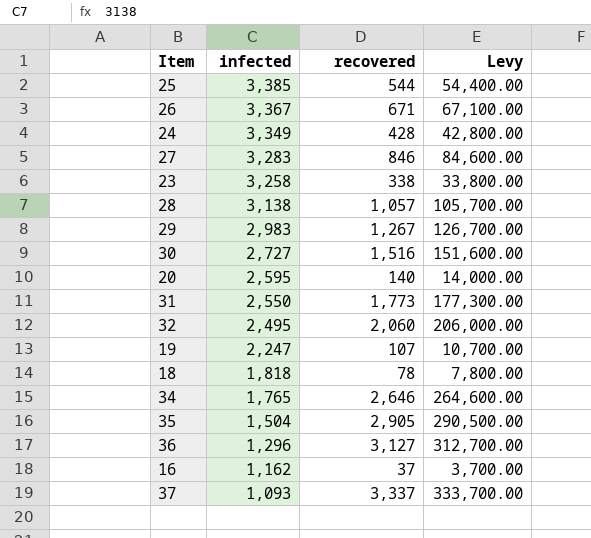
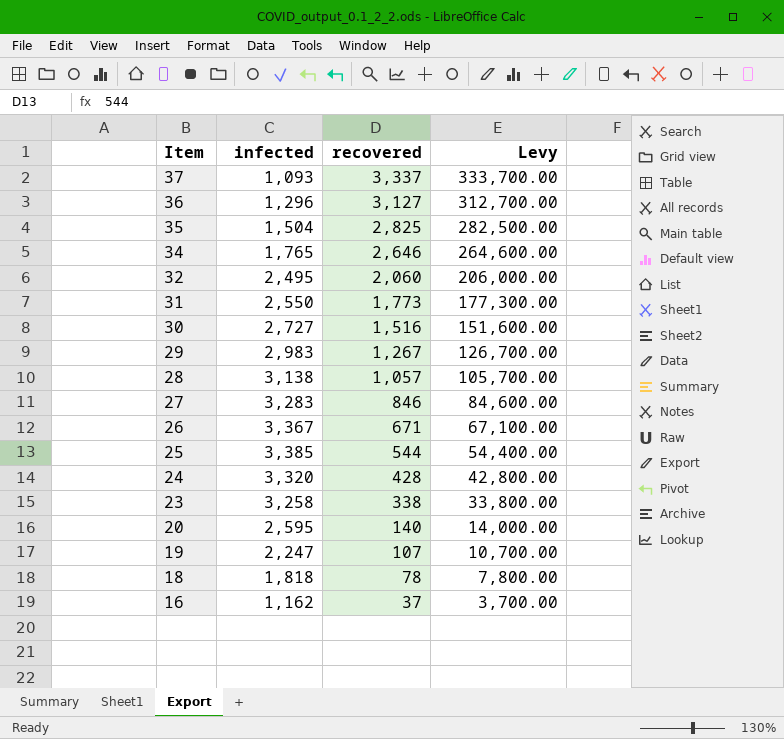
row order: infected descending -> Item descending
35 | recovered: 2,905 -> 2,825
35 | Levy: 290,500.00 -> 282,500.00
24 | infected: 3,349 -> 3,320

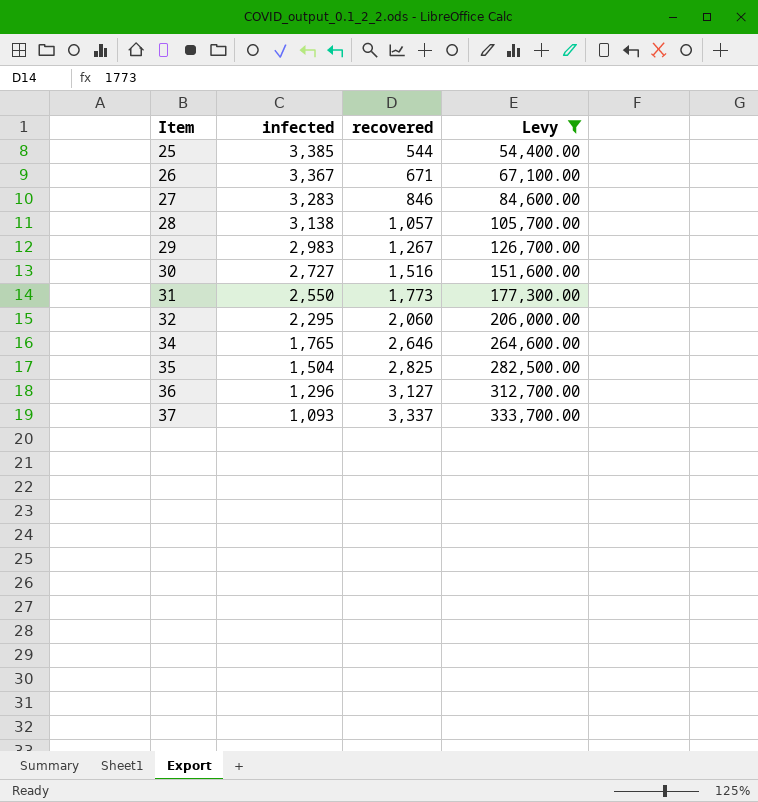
filter: none -> Levy >= 54,400.00
row order: Item descending -> Item ascending
32 | infected: 2,495 -> 2,295

